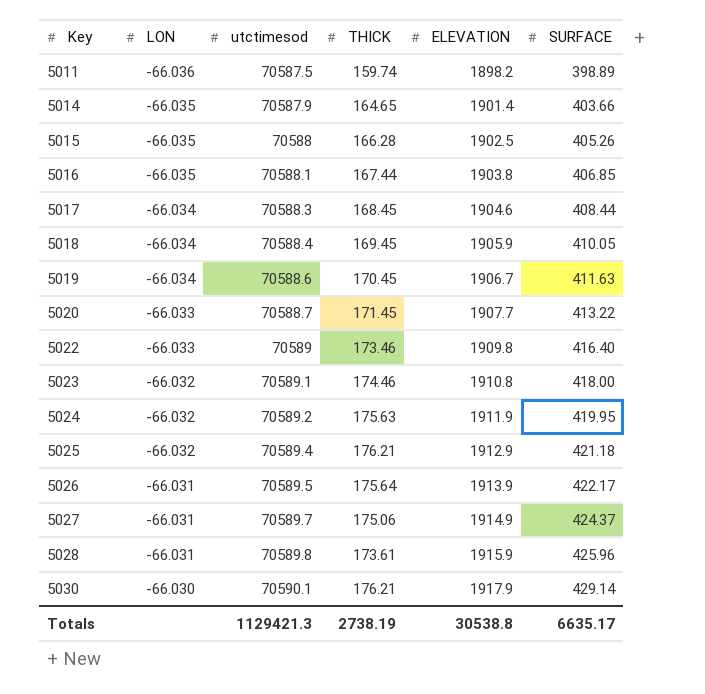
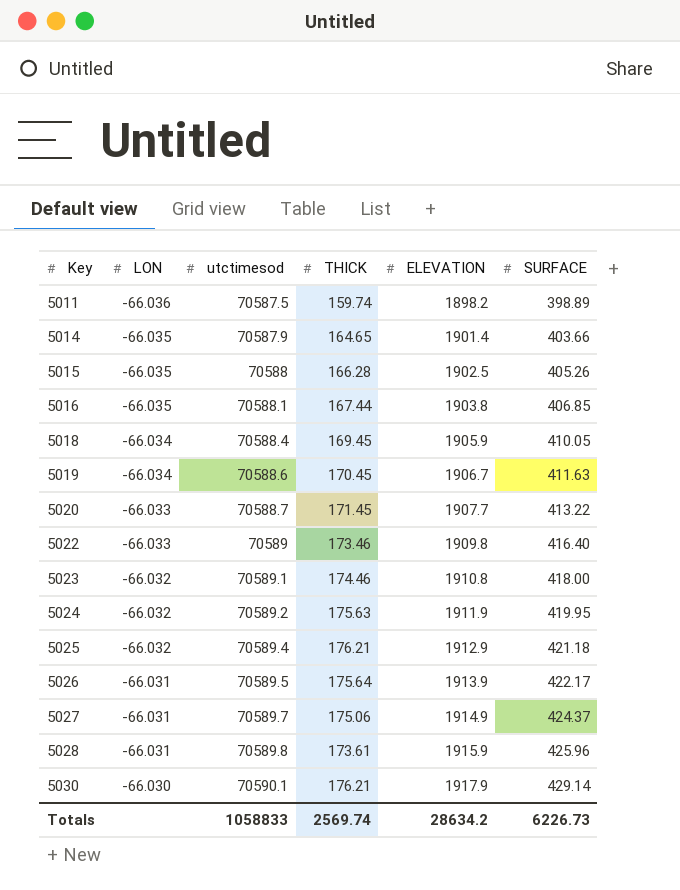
row 5017: -66.034 | 70588.3 | 168.45 | 1904.6 | 408.44 -> none
Totals | utctimesod: 1129421.3 -> 1058833
Totals | THICK: 2738.19 -> 2569.74
Totals | ELEVATION: 30538.8 -> 28634.2
Totals | SURFACE: 6635.17 -> 6226.73

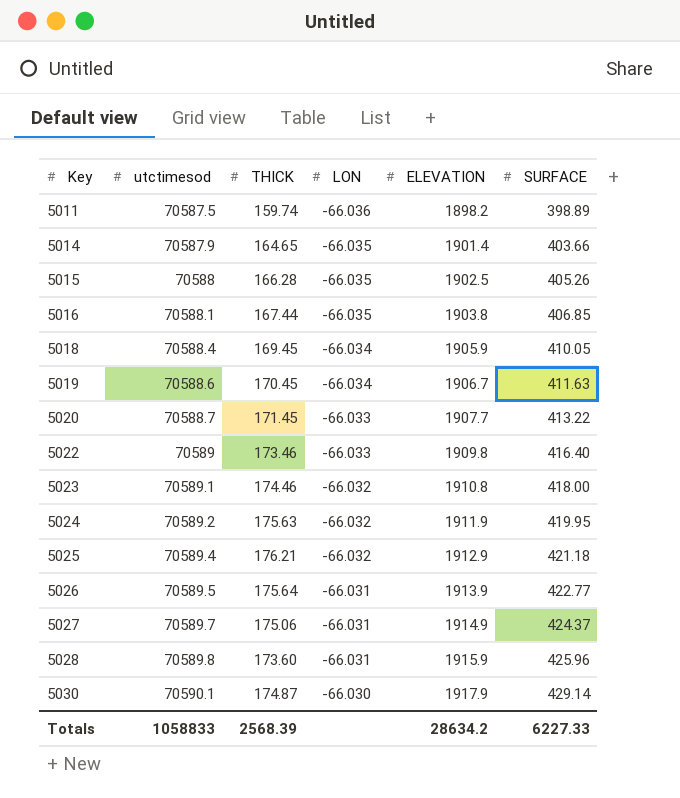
column LON | position: 2 -> 4
5026 | SURFACE: 422.17 -> 422.77
5028 | THICK: 173.61 -> 173.60
5030 | THICK: 176.21 -> 174.87
Totals | THICK: 2569.74 -> 2568.39
Totals | SURFACE: 6226.73 -> 6227.33

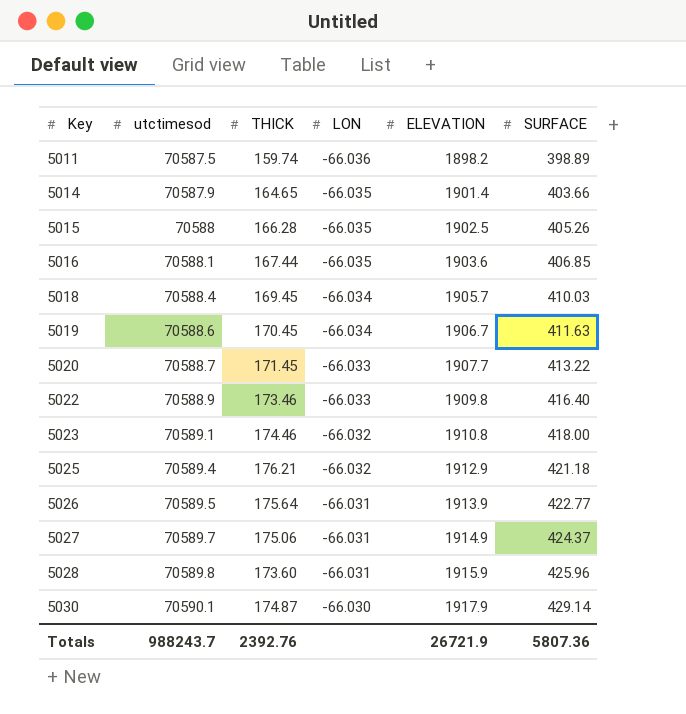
row 5024: 70589.2 | 175.63 | -66.032 | 1911.9 | 419.95 -> none
5016 | ELEVATION: 1903.8 -> 1903.6
5018 | ELEVATION: 1905.9 -> 1905.7
5018 | SURFACE: 410.05 -> 410.03
5022 | utctimesod: 70589 -> 70588.9
Totals | utctimesod: 1058833 -> 988243.7
Totals | THICK: 2568.39 -> 2392.76
Totals | ELEVATION: 28634.2 -> 26721.9
Totals | SURFACE: 6227.33 -> 5807.36

